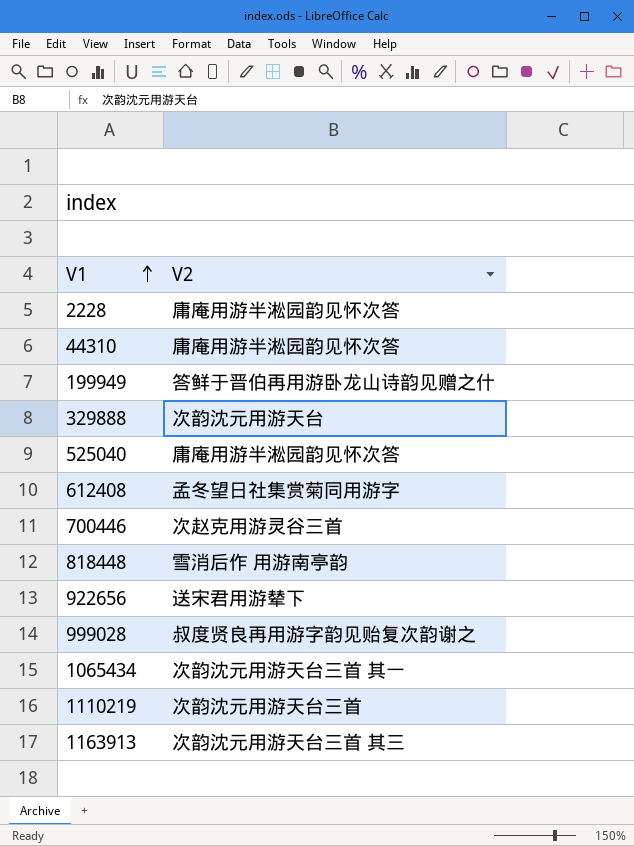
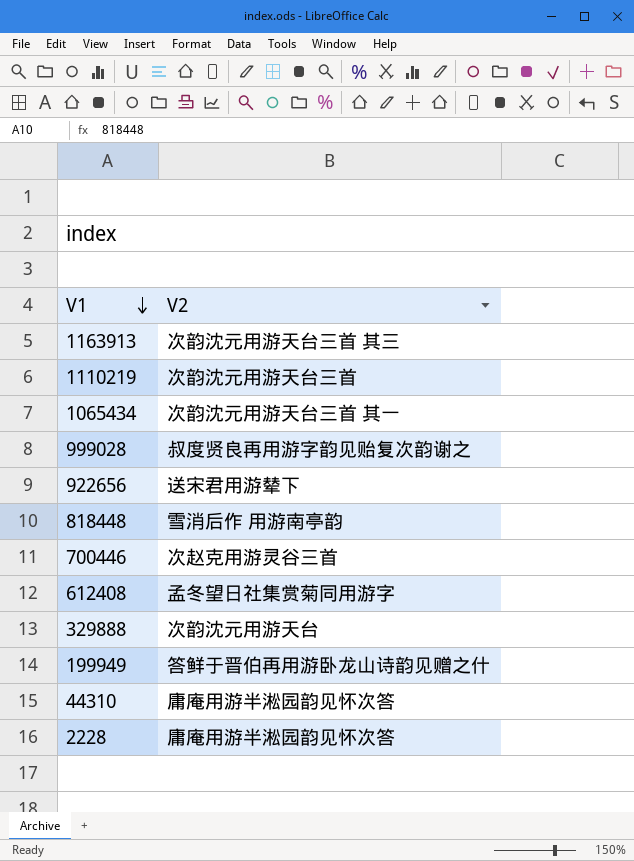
row order: V1 ascending -> V1 descending
row 525040: 庸庵用游半淞园韵见怀次答 -> none

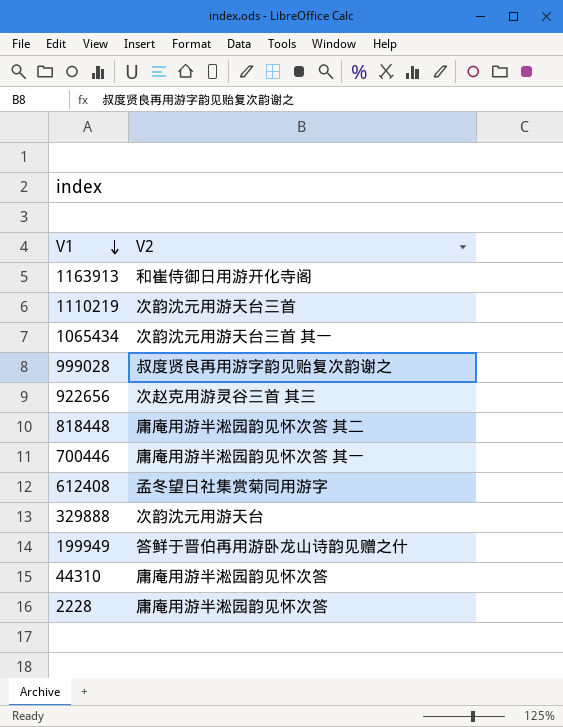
1163913 | V2: 次韵沈元用游天台三首 其三 -> 和崔侍御日用游开化寺阁
922656 | V2: 送宋君用游辇下 -> 次赵克用游灵谷三首 其三
818448 | V2: 雪消后作 用游南亭韵 -> 庸庵用游半淞园韵见怀次答 其二
700446 | V2: 次赵克用游灵谷三首 -> 庸庵用游半淞园韵见怀次答 其一

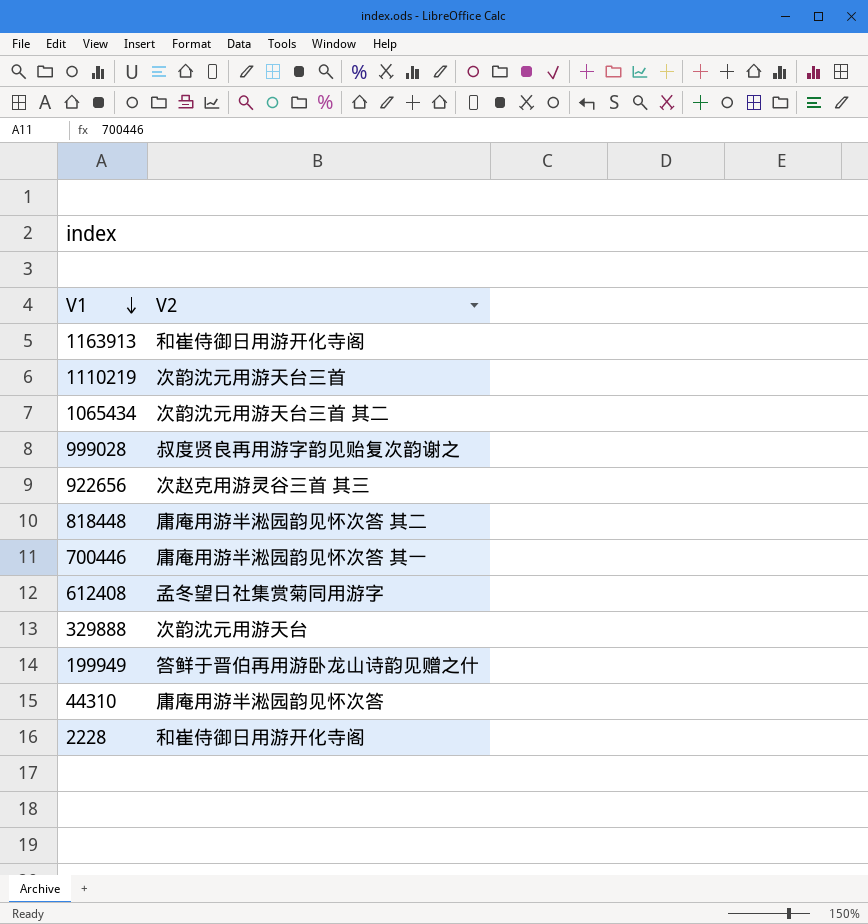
1065434 | V2: 次韵沈元用游天台三首 其一 -> 次韵沈元用游天台三首 其二
2228 | V2: 庸庵用游半淞园韵见怀次答 -> 和崔侍御日用游开化寺阁

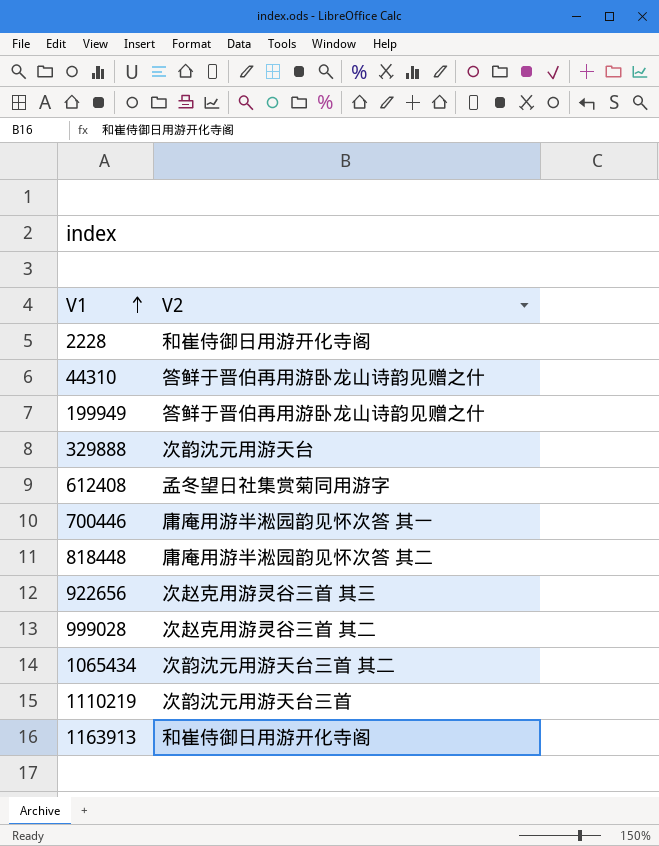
row order: V1 descending -> V1 ascending
44310 | V2: 庸庵用游半淞园韵见怀次答 -> 答鲜于晋伯再用游卧龙山诗韵见赠之什
999028 | V2: 叔度贤良再用游字韵见贻复次韵谢之 -> 次赵克用游灵谷三首 其二

